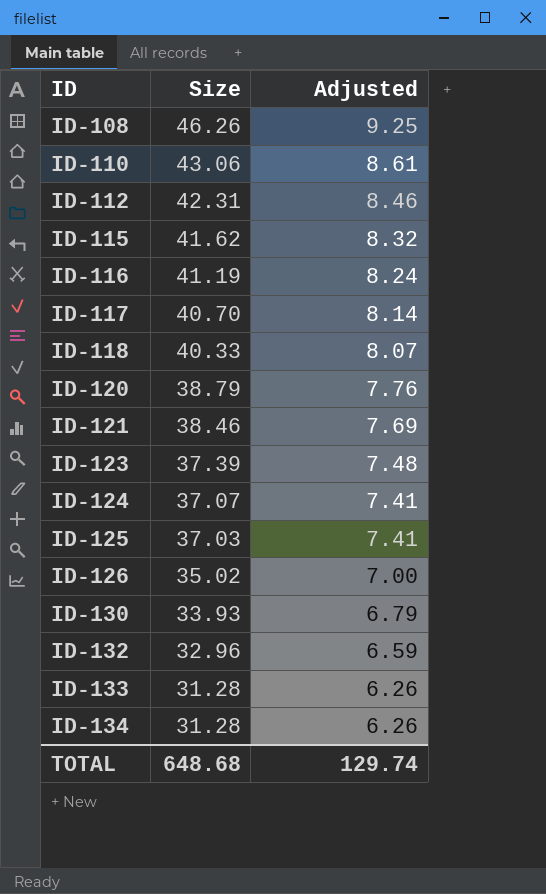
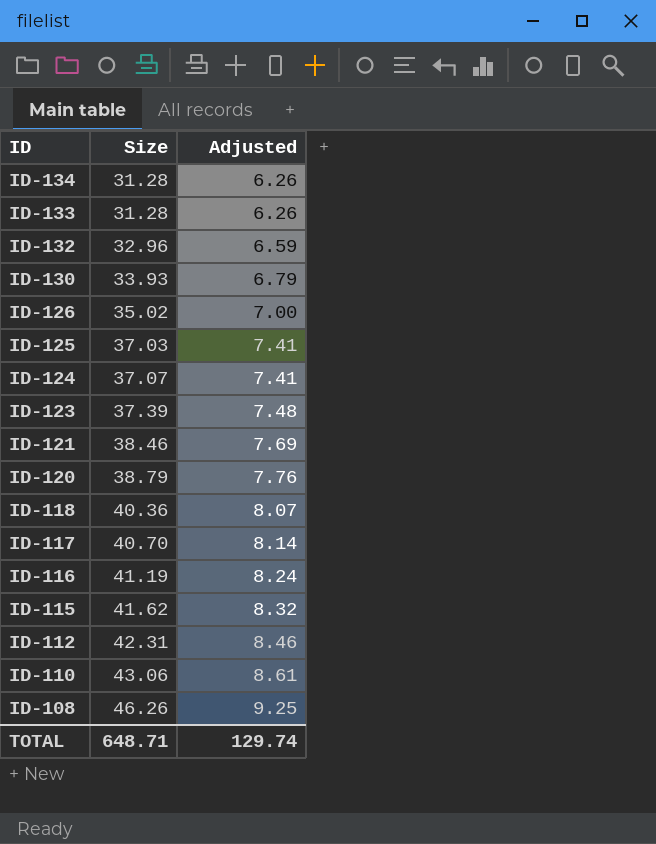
row order: ID ascending -> ID descending
ID-118 | Size: 40.33 -> 40.36
TOTAL | Size: 648.68 -> 648.71

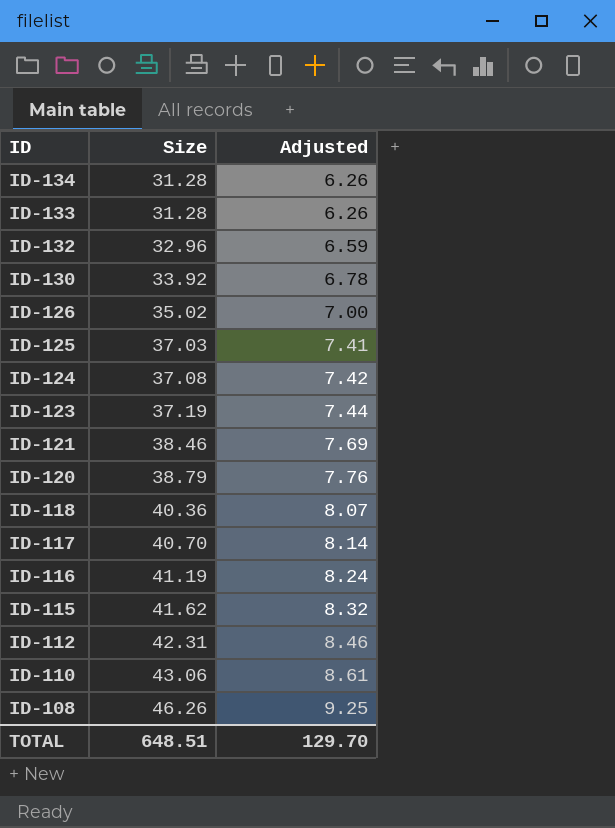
ID-130 | Size: 33.93 -> 33.92
ID-130 | Adjusted: 6.79 -> 6.78
ID-124 | Size: 37.07 -> 37.08
ID-124 | Adjusted: 7.41 -> 7.42
ID-123 | Size: 37.39 -> 37.19
ID-123 | Adjusted: 7.48 -> 7.44
TOTAL | Size: 648.71 -> 648.51
TOTAL | Adjusted: 129.74 -> 129.70

